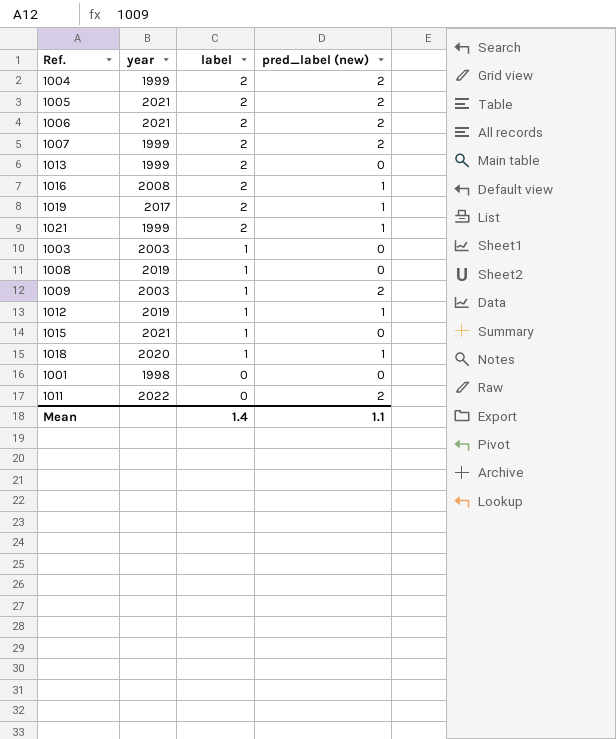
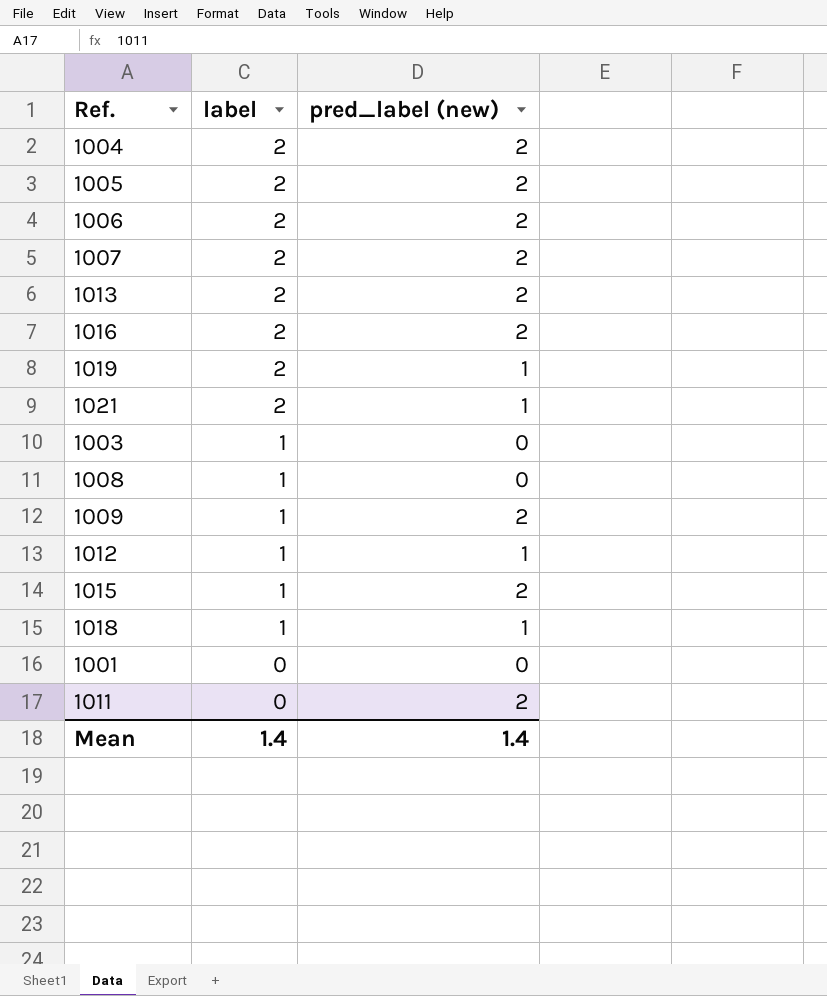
column year | position: 2 -> none
1013 | pred_label (new): 0 -> 2
1016 | pred_label (new): 1 -> 2
1015 | pred_label (new): 0 -> 2
Mean | pred_label (new): 1.1 -> 1.4

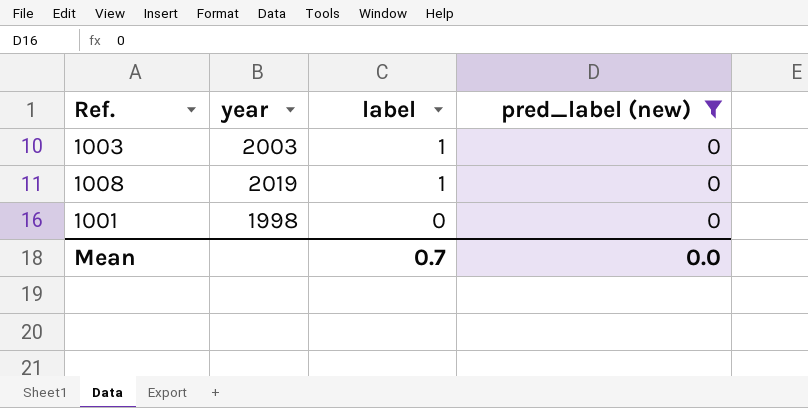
filter: none -> pred_label (new) = 0
column year | position: none -> 2
Mean | label: 1.4 -> 0.7
Mean | pred_label (new): 1.4 -> 0.0

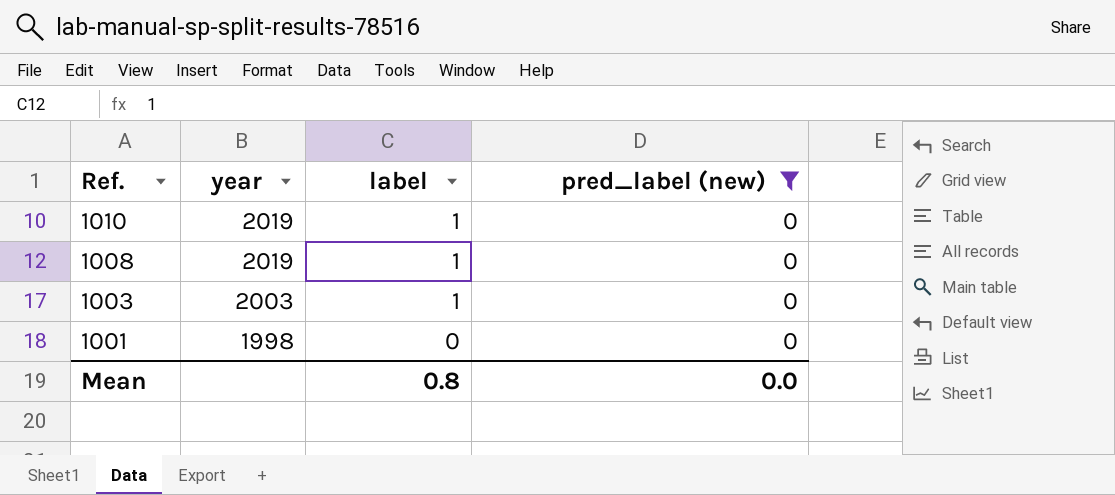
row order: label descending -> Ref. descending
row 1010: none -> 2019 | 1 | 0
Mean | label: 0.7 -> 0.8

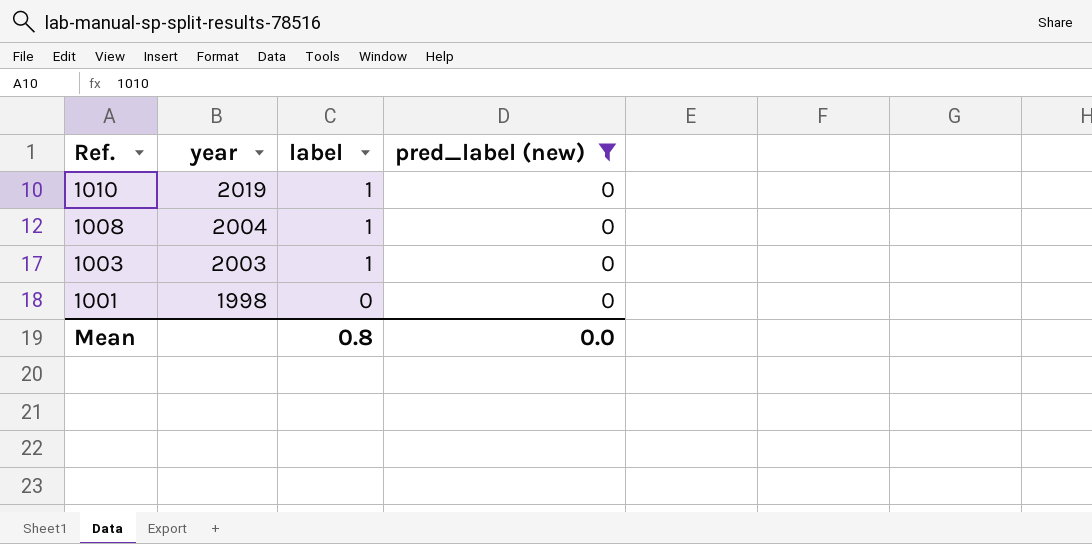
1008 | year: 2019 -> 2004

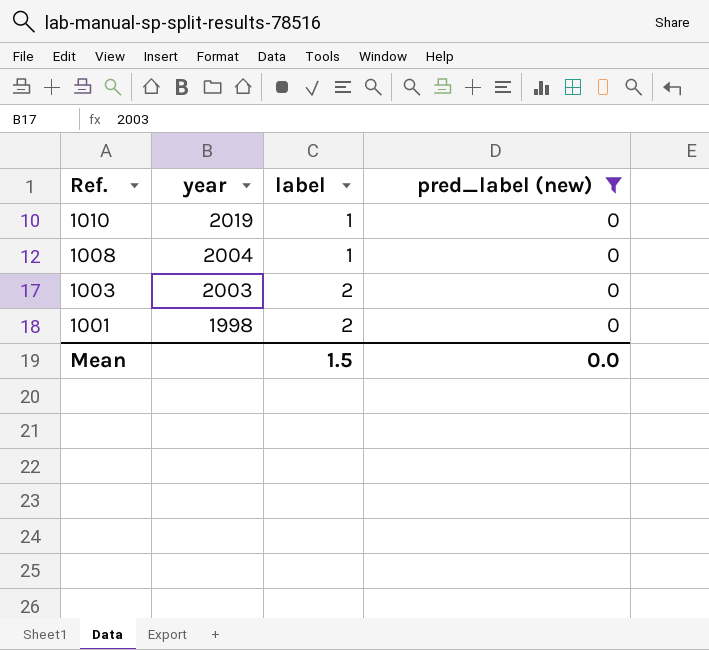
1003 | label: 1 -> 2
1001 | label: 0 -> 2
Mean | label: 0.8 -> 1.5

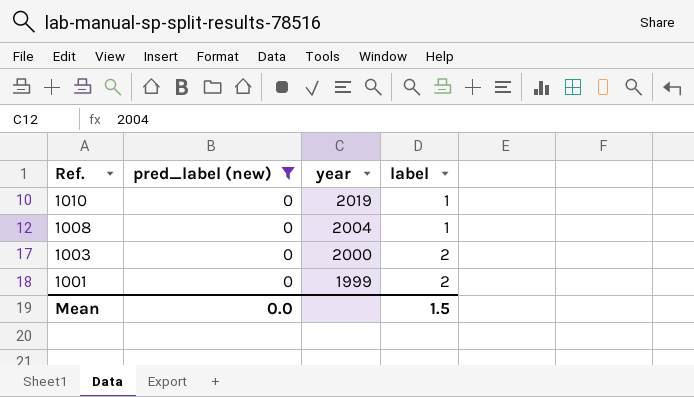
column pred_label (new) | position: 4 -> 2
1003 | year: 2003 -> 2000
1001 | year: 1998 -> 1999

